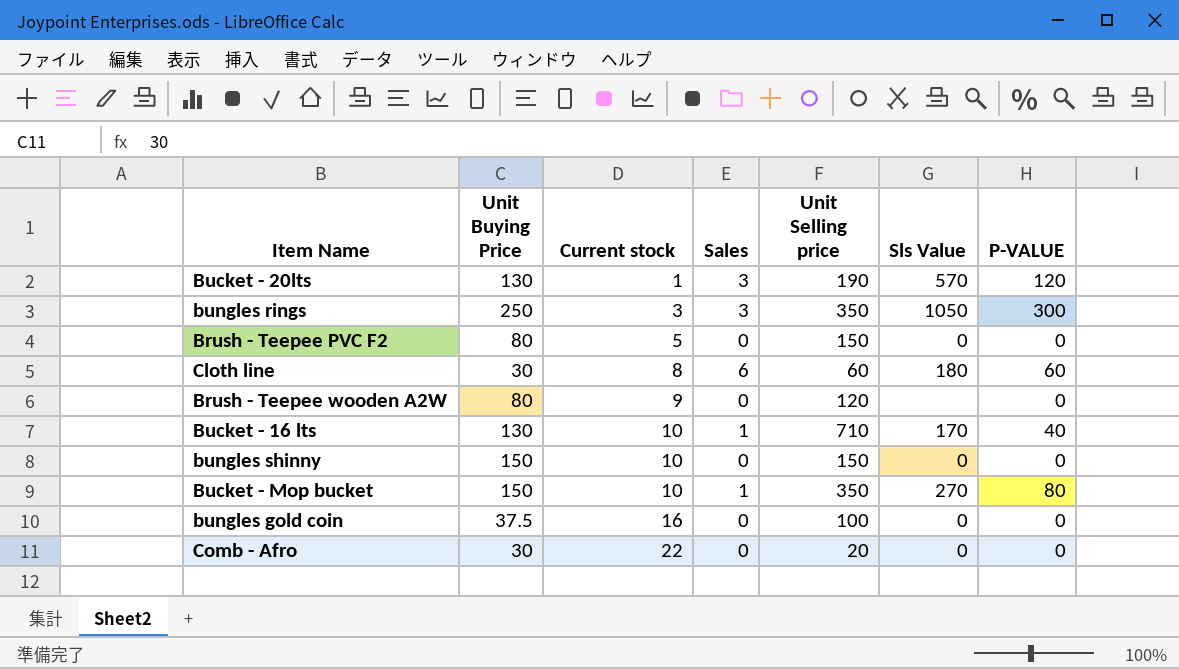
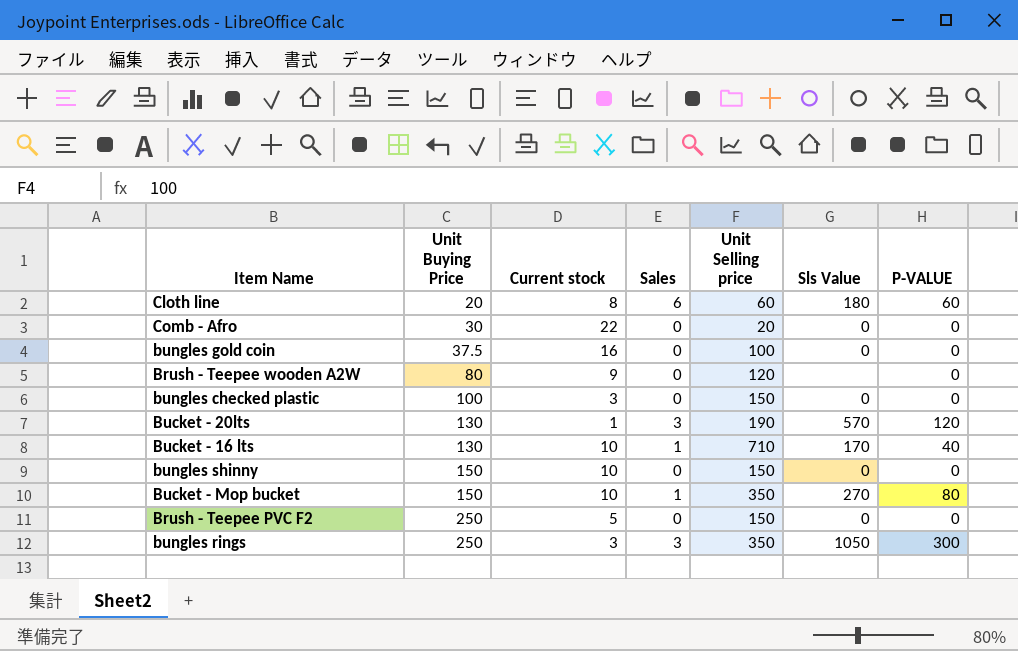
row order: Current stock ascending -> Unit Buying Price ascending
Cloth line | Unit Buying Price: 30 -> 20
row bungles checked plastic: none -> 100 | 3 | 0 | 150 | 0 | 0
Brush - Teepee PVC F2 | Unit Buying Price: 80 -> 250

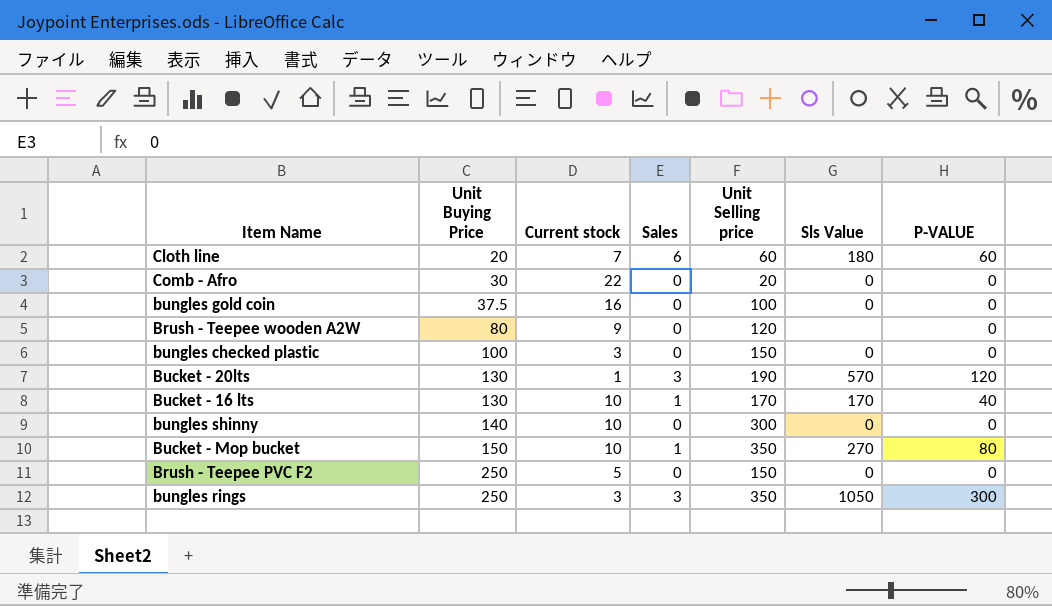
Cloth line | Current stock: 8 -> 7
Bucket - 16 lts | Unit Selling price: 710 -> 170
bungles shinny | Unit Buying Price: 150 -> 140
bungles shinny | Unit Selling price: 150 -> 300

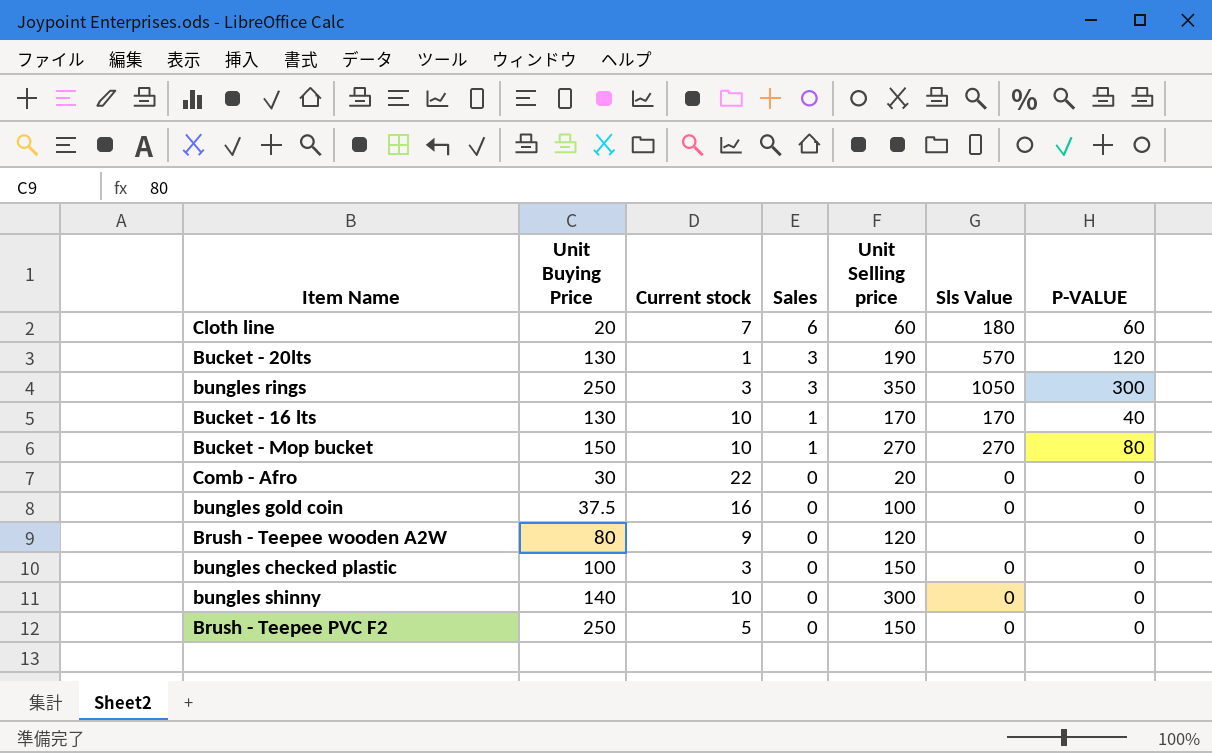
row order: Unit Buying Price ascending -> Sales descending
Bucket - Mop bucket | Unit Selling price: 350 -> 270

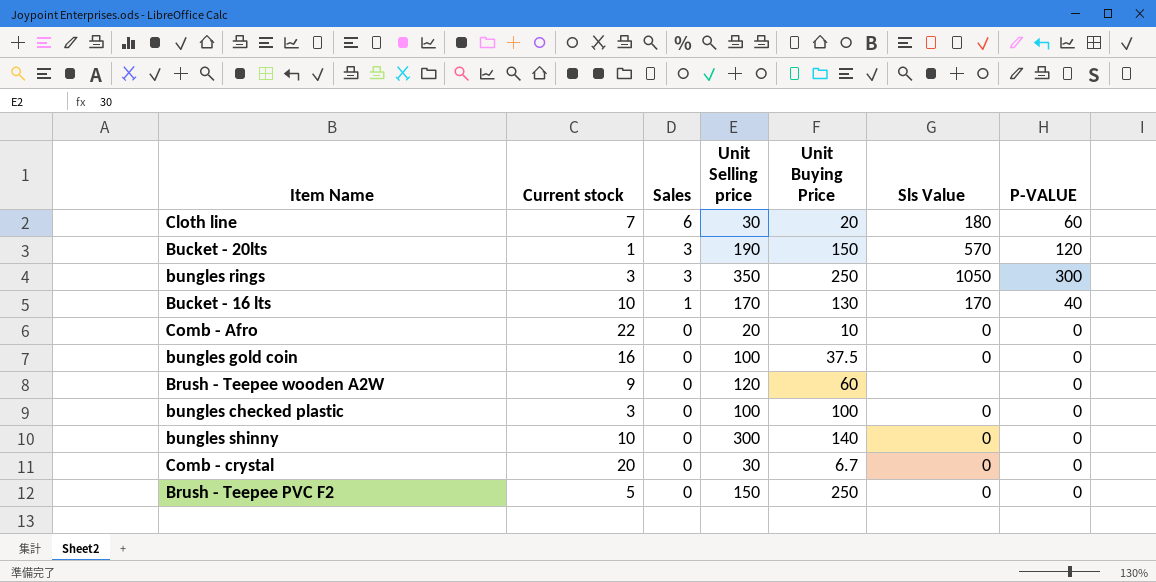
column Unit Buying Price | position: 2 -> 5
row Bucket - Mop bucket: 150 | 10 | 1 | 270 | 270 | 80 -> none
Cloth line | Unit Selling price: 60 -> 30
Bucket - 20lts | Unit Buying Price: 130 -> 150
Comb - Afro | Unit Buying Price: 30 -> 10
Brush - Teepee wooden A2W | Unit Buying Price: 80 -> 60
bungles checked plastic | Unit Selling price: 150 -> 100
row Comb - crystal: none -> 20 | 0 | 30 | 6.7 | 0 | 0

